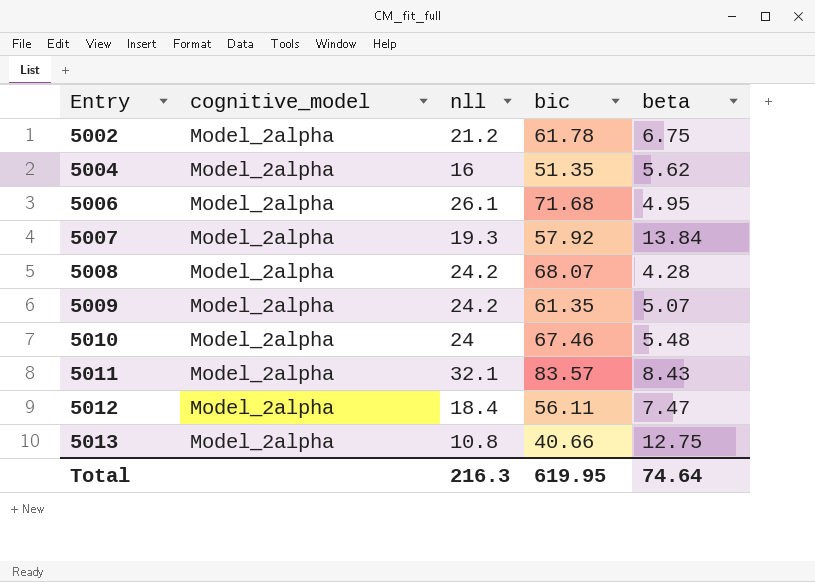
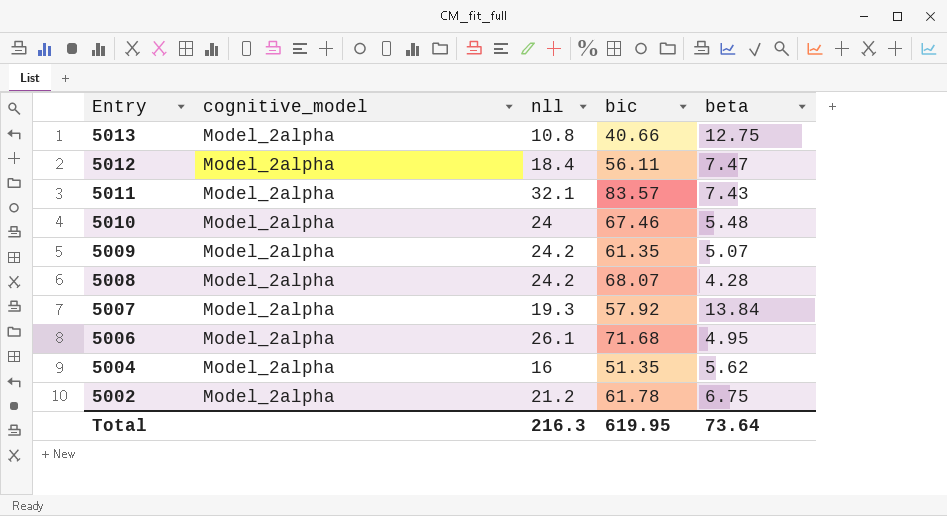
row order: Entry ascending -> Entry descending
5011 | beta: 8.43 -> 7.43
Total | beta: 74.64 -> 73.64

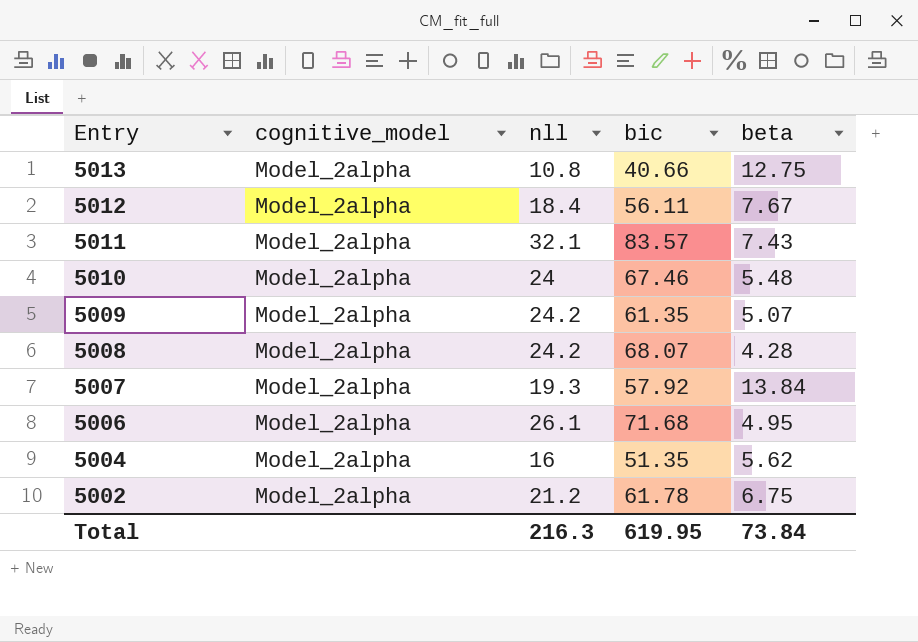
5012 | beta: 7.47 -> 7.67
Total | beta: 73.64 -> 73.84

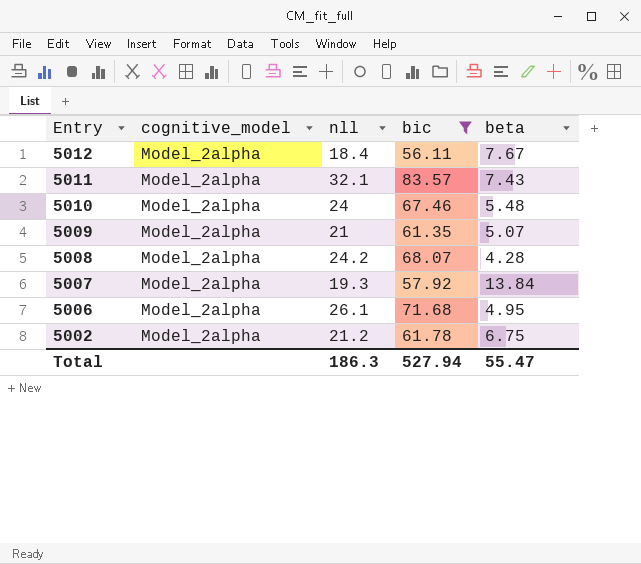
filter: none -> bic >= 56.11
5009 | nll: 24.2 -> 21
Total | nll: 216.3 -> 186.3
Total | bic: 619.95 -> 527.94
Total | beta: 73.84 -> 55.47

